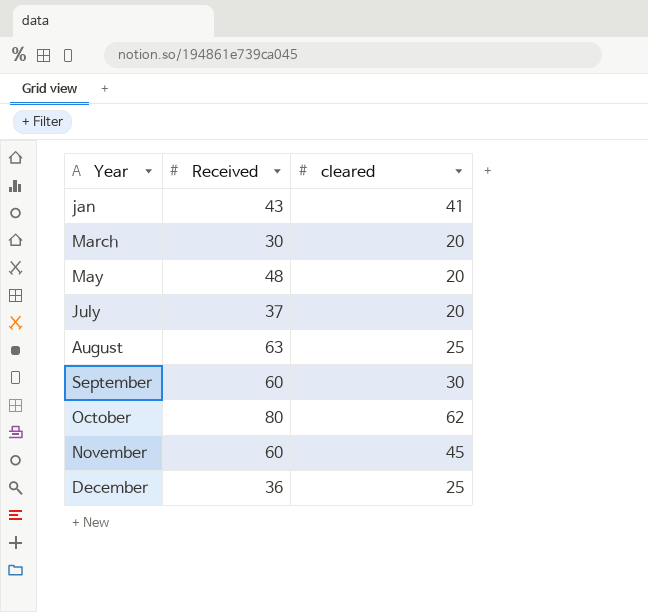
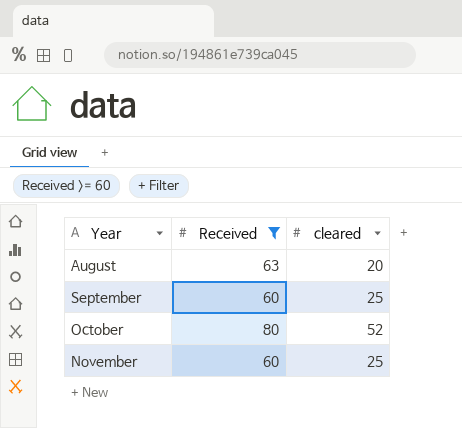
filter: none -> Received >= 60
August | cleared: 25 -> 20
September | cleared: 30 -> 25
October | cleared: 62 -> 52
November | cleared: 45 -> 25

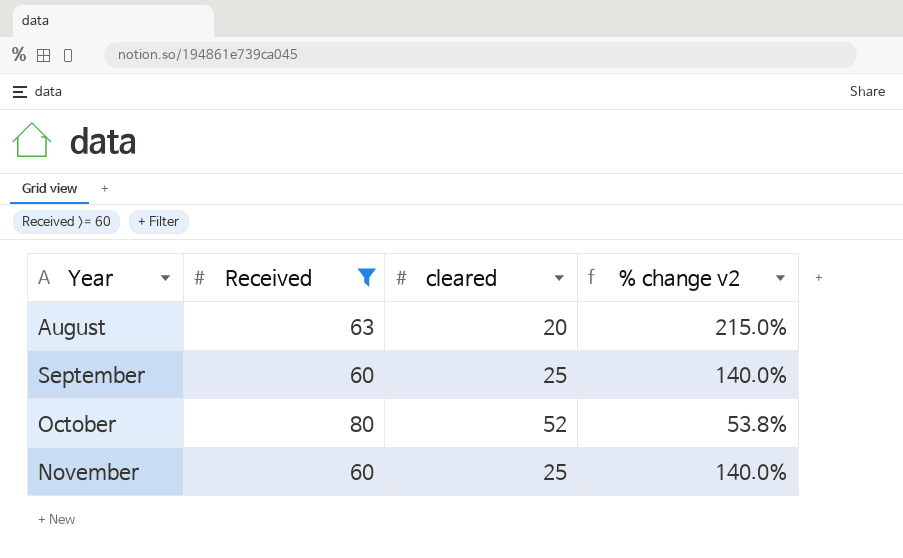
column % change v2 | formula: none -> ([Received] - [cleared]) / [cleared]

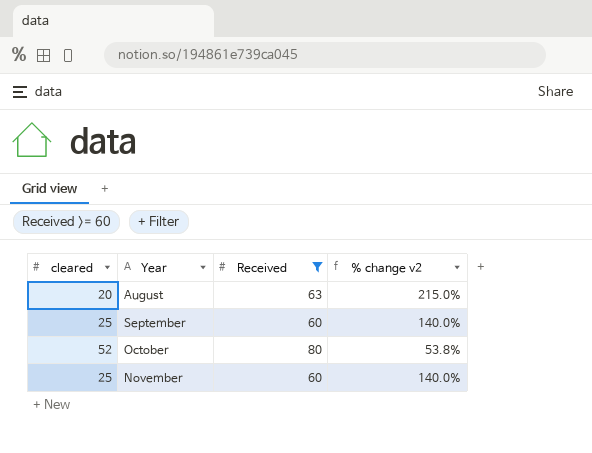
column cleared | position: 3 -> 1

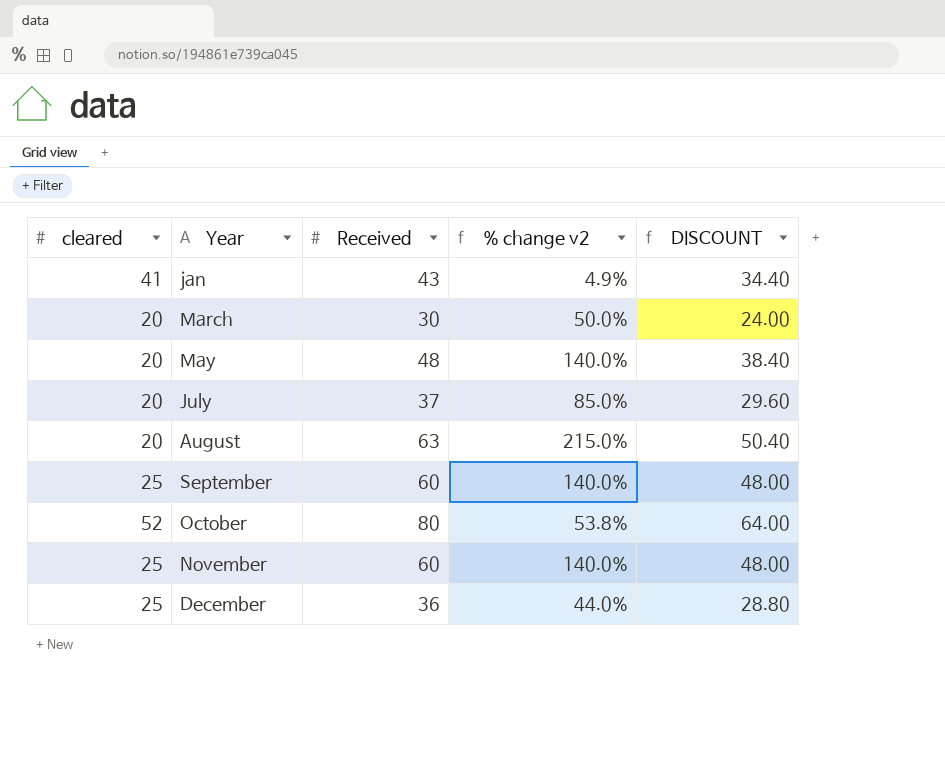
filter: Received >= 60 -> none
column DISCOUNT | formula: none -> [Received] * 0.8

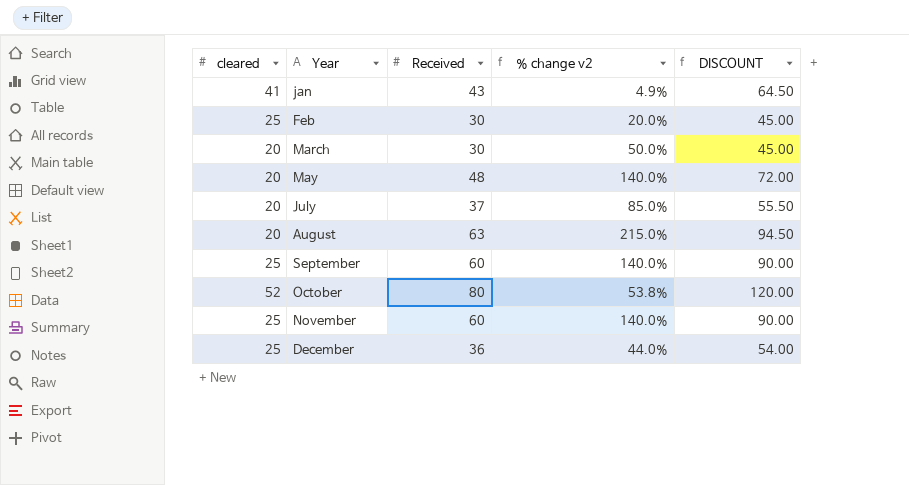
column DISCOUNT | formula: [Received] * 0.8 -> [Received] * 1.5
row Feb: none -> 25 | 30 | 20.0% | 45.00

